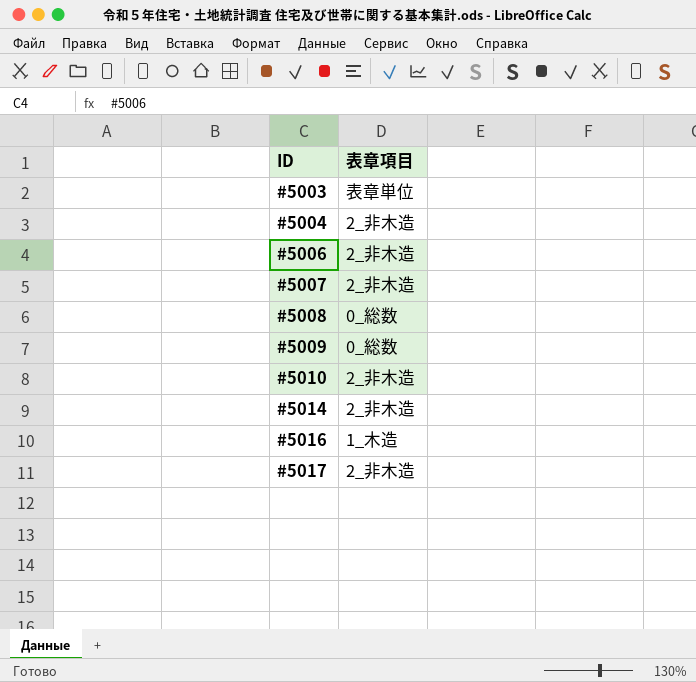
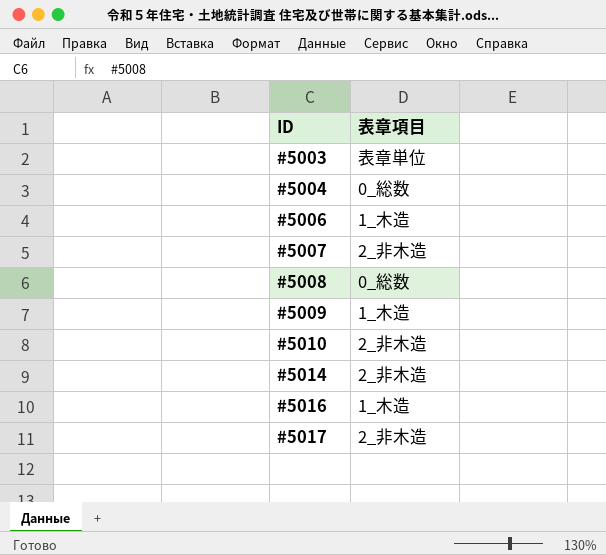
#5004 | 表章項目: 2_非木造 -> 0_総数
#5006 | 表章項目: 2_非木造 -> 1_木造
#5009 | 表章項目: 0_総数 -> 1_木造

